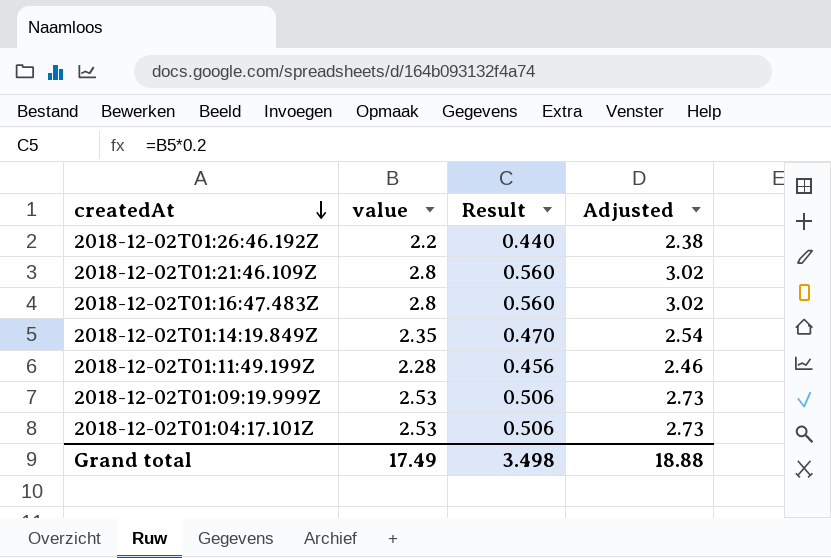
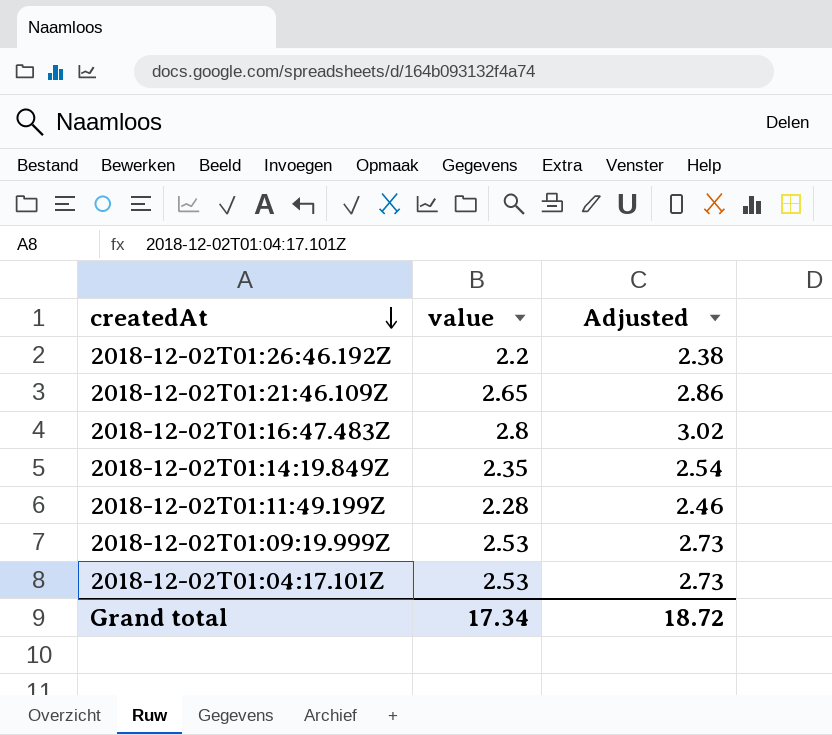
column Result | formula: [value] * 0.2 -> none
2018-12-02T01:21:46.109Z | value: 2.8 -> 2.65
2018-12-02T01:21:46.109Z | Adjusted: 3.02 -> 2.86
Grand total | value: 17.49 -> 17.34
Grand total | Adjusted: 18.88 -> 18.72

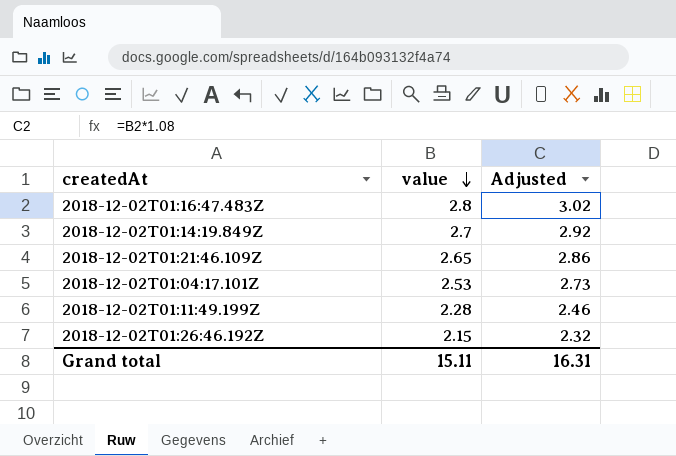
row order: createdAt descending -> value descending
row 2018-12-02T01:09:19.999Z: 2.53 | 2.73 -> none
2018-12-02T01:14:19.849Z | value: 2.35 -> 2.7
2018-12-02T01:14:19.849Z | Adjusted: 2.54 -> 2.92
2018-12-02T01:26:46.192Z | value: 2.2 -> 2.15
2018-12-02T01:26:46.192Z | Adjusted: 2.38 -> 2.32
Grand total | value: 17.34 -> 15.11
Grand total | Adjusted: 18.72 -> 16.31

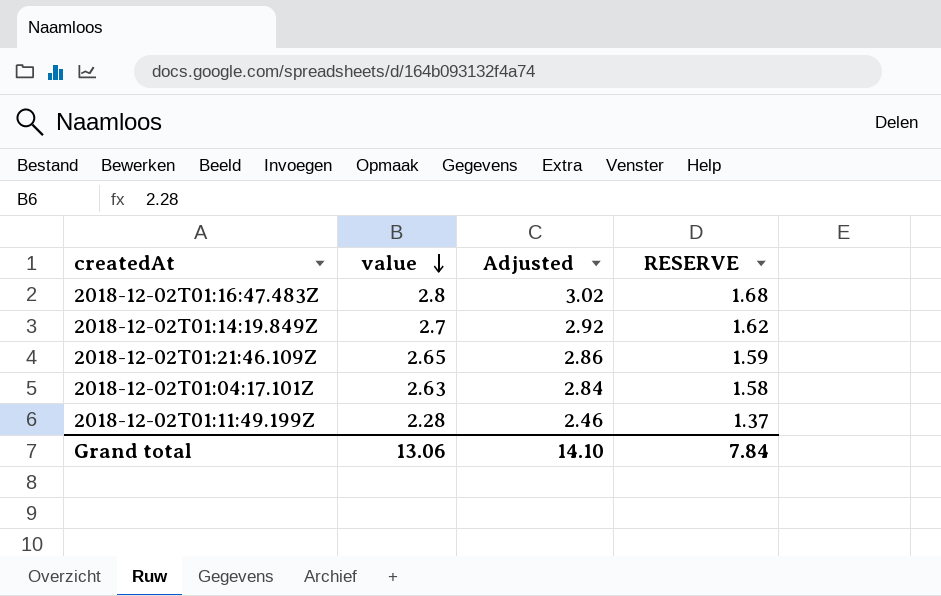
column RESERVE | formula: none -> [value] * 0.6
row 2018-12-02T01:26:46.192Z: 2.15 | 2.32 -> none
2018-12-02T01:04:17.101Z | value: 2.53 -> 2.63
2018-12-02T01:04:17.101Z | Adjusted: 2.73 -> 2.84
Grand total | value: 15.11 -> 13.06
Grand total | Adjusted: 16.31 -> 14.10

